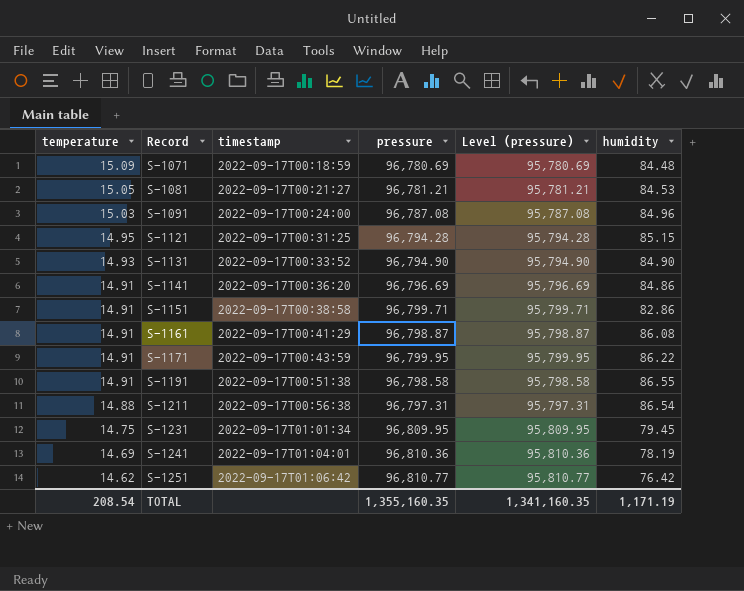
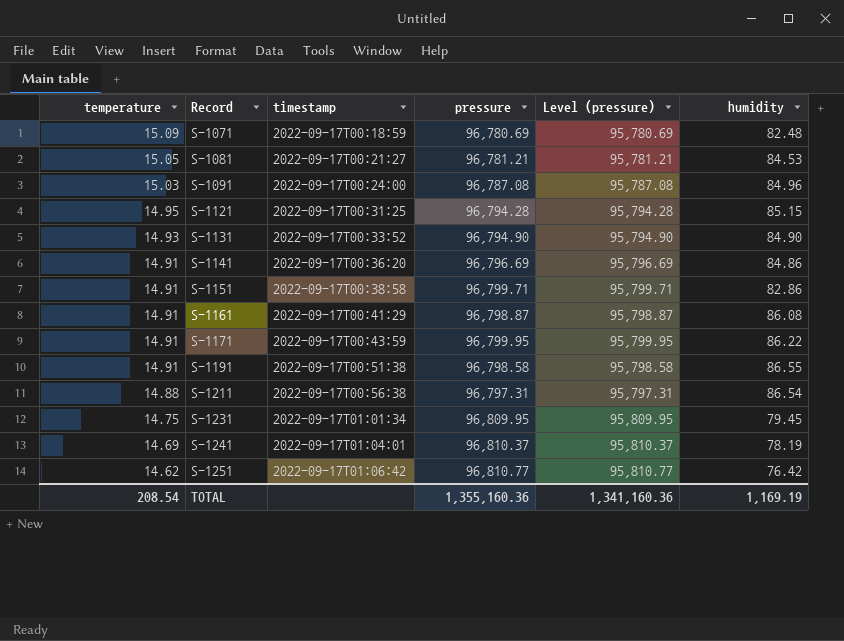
S-1071 | humidity: 84.48 -> 82.48
S-1241 | pressure: 96,810.36 -> 96,810.37
S-1241 | Level (pressure): 95,810.36 -> 95,810.37
TOTAL | pressure: 1,355,160.35 -> 1,355,160.36
TOTAL | Level (pressure): 1,341,160.35 -> 1,341,160.36
TOTAL | humidity: 1,171.19 -> 1,169.19

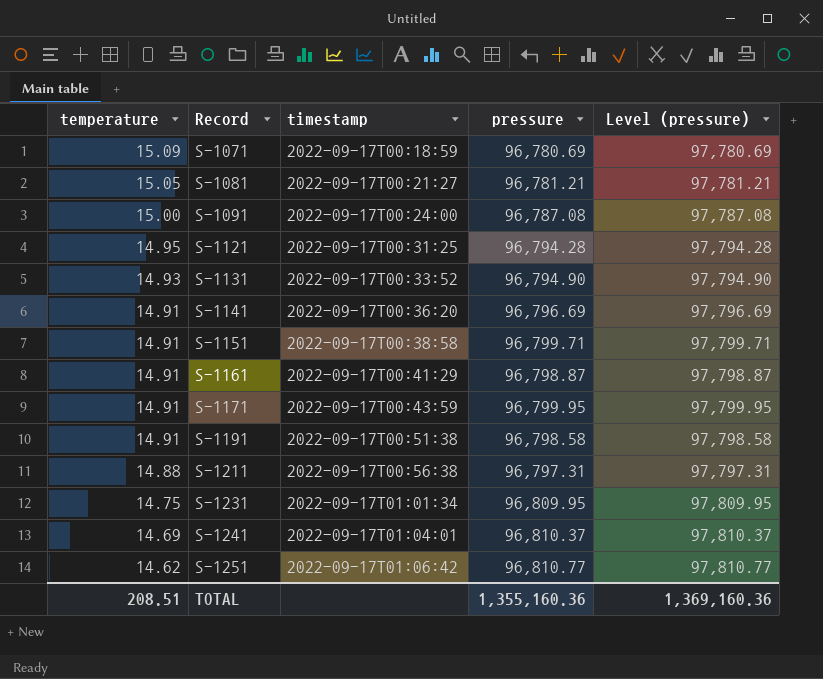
column humidity | position: 6 -> none
column Level (pressure) | formula: [pressure] - 1000 -> [pressure] + 1000
S-1091 | temperature: 15.03 -> 15.00
TOTAL | temperature: 208.54 -> 208.51
TOTAL | Level (pressure): 1,341,160.36 -> 1,369,160.36

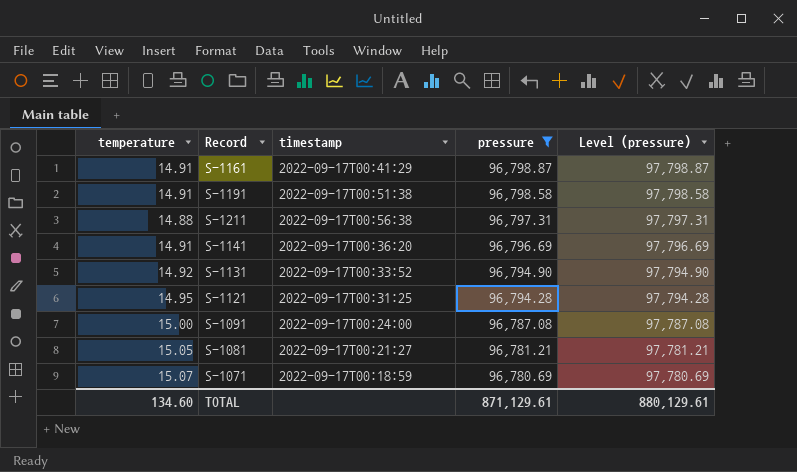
filter: none -> pressure <= 96,798.87
row order: temperature descending -> pressure descending
S-1131 | temperature: 14.93 -> 14.92
S-1071 | temperature: 15.09 -> 15.07
TOTAL | temperature: 208.51 -> 134.60
TOTAL | pressure: 1,355,160.36 -> 871,129.61
TOTAL | Level (pressure): 1,369,160.36 -> 880,129.61

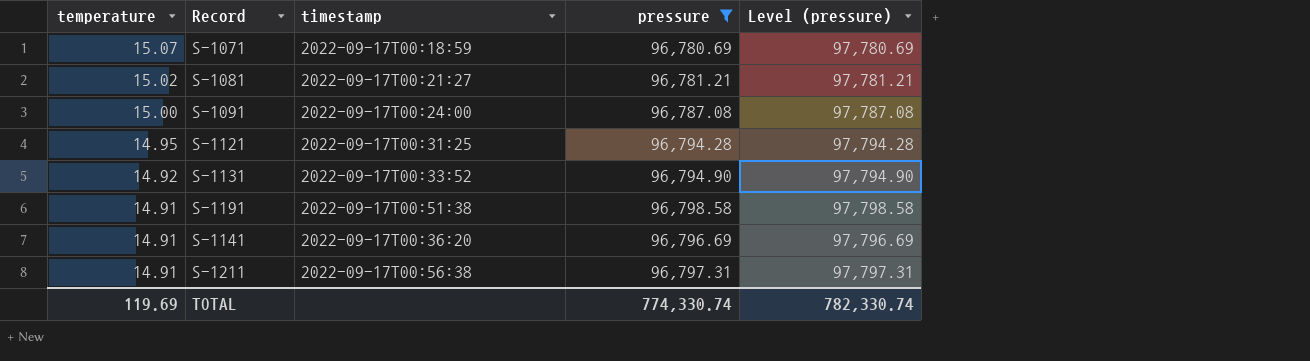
row order: pressure descending -> temperature descending
row S-1161: 14.91 | 2022-09-17T00:41:29 | 96,798.87 | 97,798.87 -> none
S-1081 | temperature: 15.05 -> 15.02
S-1211 | temperature: 14.88 -> 14.91
TOTAL | temperature: 134.60 -> 119.69
TOTAL | pressure: 871,129.61 -> 774,330.74
TOTAL | Level (pressure): 880,129.61 -> 782,330.74

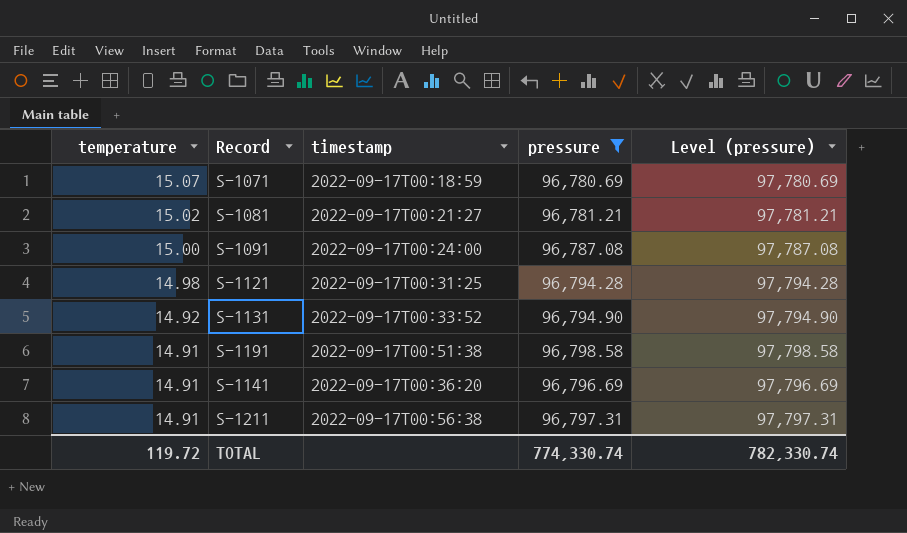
S-1121 | temperature: 14.95 -> 14.98
TOTAL | temperature: 119.69 -> 119.72

